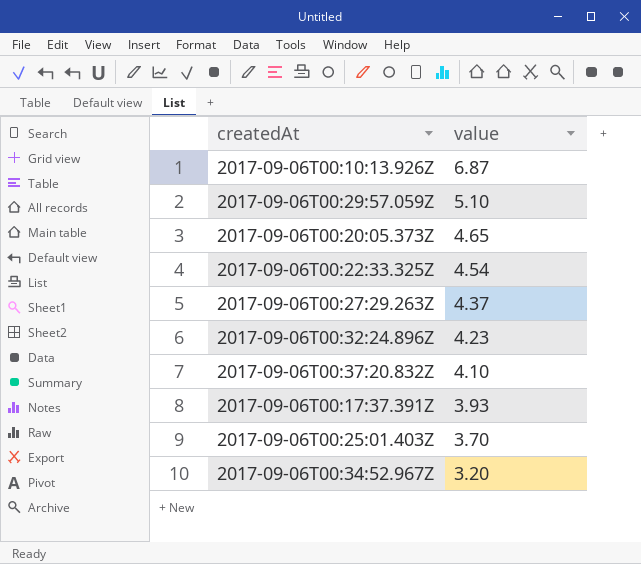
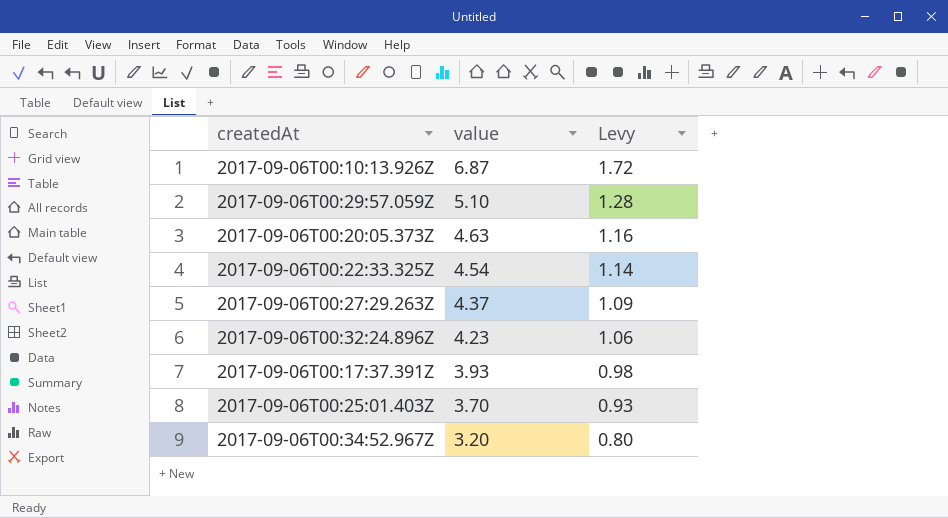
column Levy | formula: none -> [value] * 0.25
row 2017-09-06T00:37:20.832Z: 4.10 -> none
2017-09-06T00:20:05.373Z | value: 4.65 -> 4.63

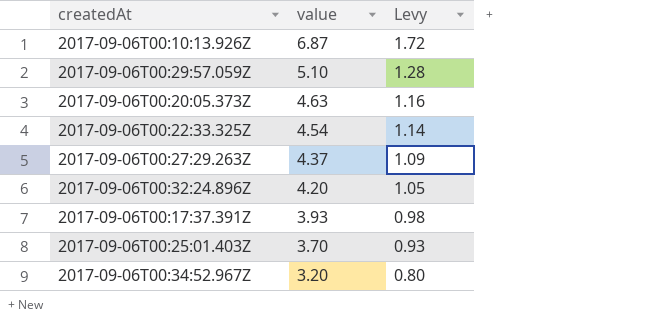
2017-09-06T00:32:24.896Z | value: 4.23 -> 4.20
2017-09-06T00:32:24.896Z | Levy: 1.06 -> 1.05

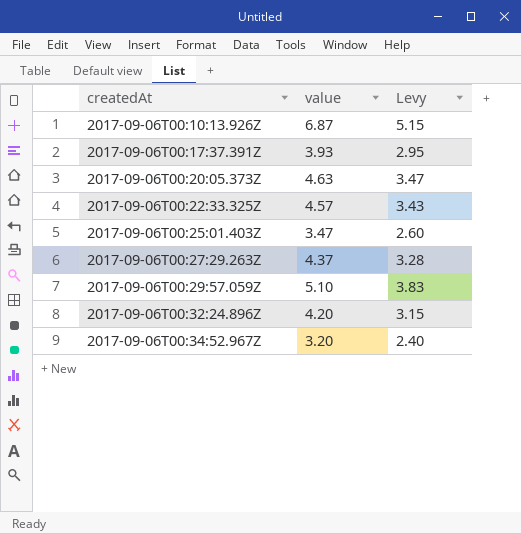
row order: value descending -> createdAt ascending
column Levy | formula: [value] * 0.25 -> [value] * 0.75
2017-09-06T00:22:33.325Z | value: 4.54 -> 4.57
2017-09-06T00:25:01.403Z | value: 3.70 -> 3.47

